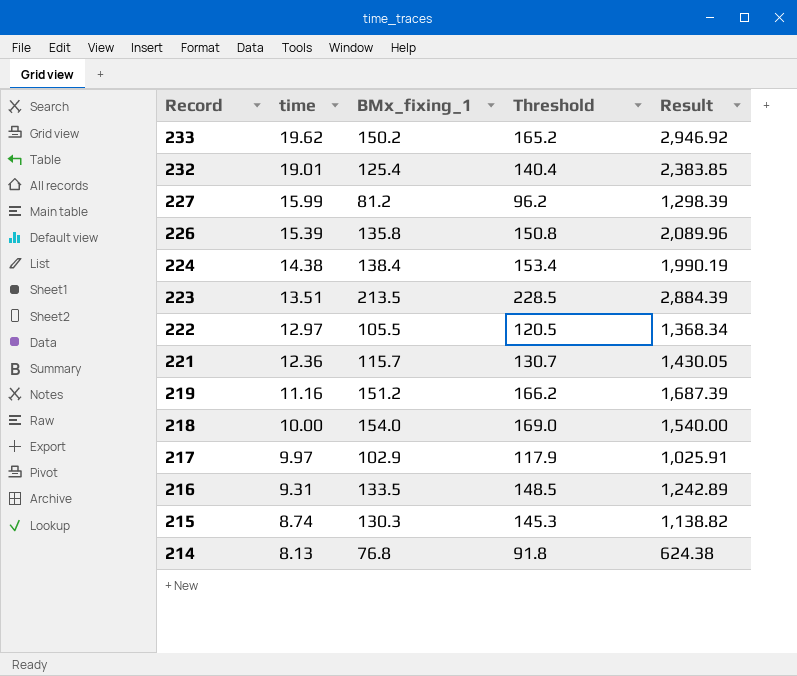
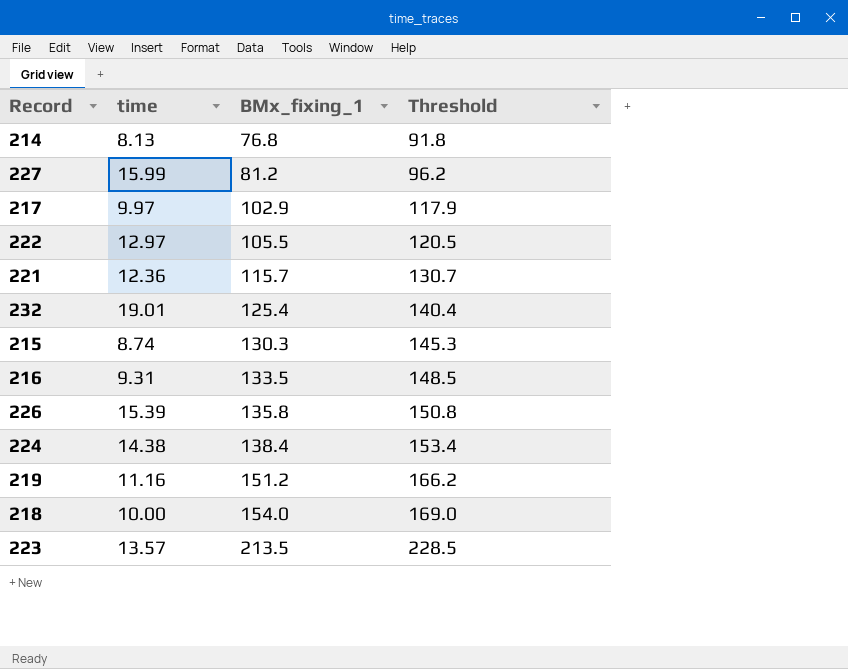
row order: Record descending -> BMx_fixing_1 ascending
column Result | formula: [time] * [BMx_fixing_1] -> none
row 233: 19.62 | 150.2 | 165.2 | 2,946.92 -> none
223 | time: 13.51 -> 13.57

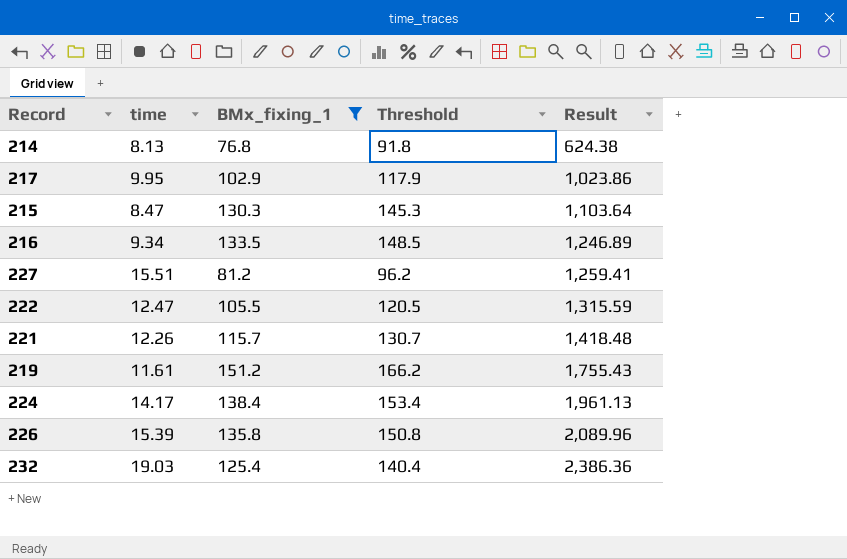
filter: none -> BMx_fixing_1 <= 151.2
row order: BMx_fixing_1 ascending -> Result ascending
column Result | formula: none -> [time] * [BMx_fixing_1]
217 | time: 9.97 -> 9.95
215 | time: 8.74 -> 8.47
216 | time: 9.31 -> 9.34
227 | time: 15.99 -> 15.51
222 | time: 12.97 -> 12.47
221 | time: 12.36 -> 12.26
219 | time: 11.16 -> 11.61
224 | time: 14.38 -> 14.17
232 | time: 19.01 -> 19.03

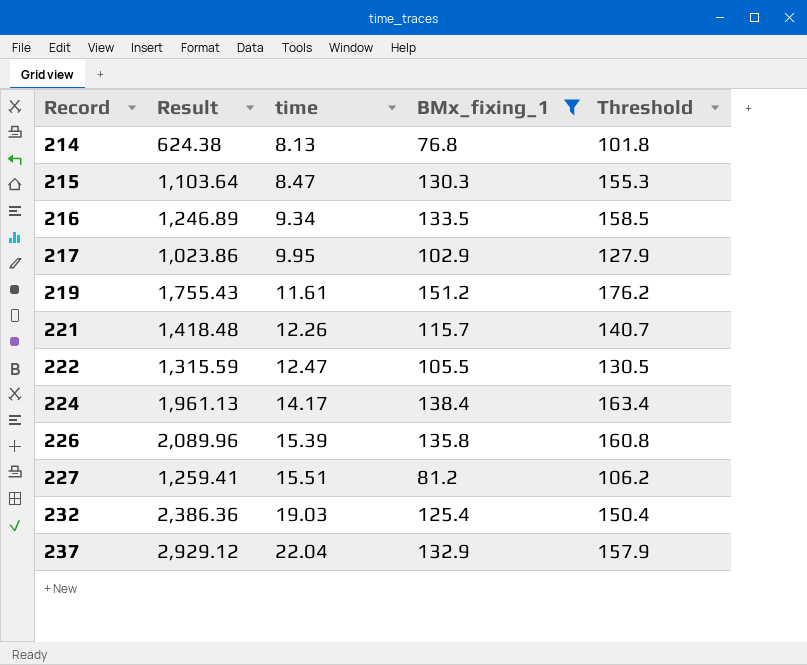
row order: Result ascending -> Record ascending
column Result | position: 5 -> 2
column Threshold | formula: [BMx_fixing_1] + 15 -> [BMx_fixing_1] + 25
row 237: none -> 2,929.12 | 22.04 | 132.9 | 157.9

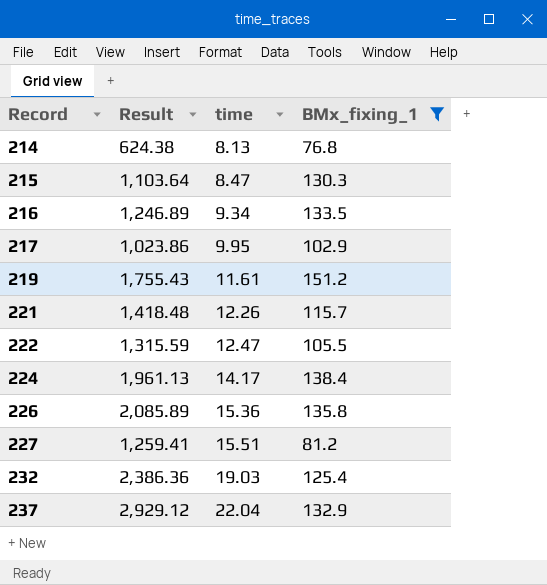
column Threshold | formula: [BMx_fixing_1] + 25 -> none
226 | Result: 2,089.96 -> 2,085.89
226 | time: 15.39 -> 15.36

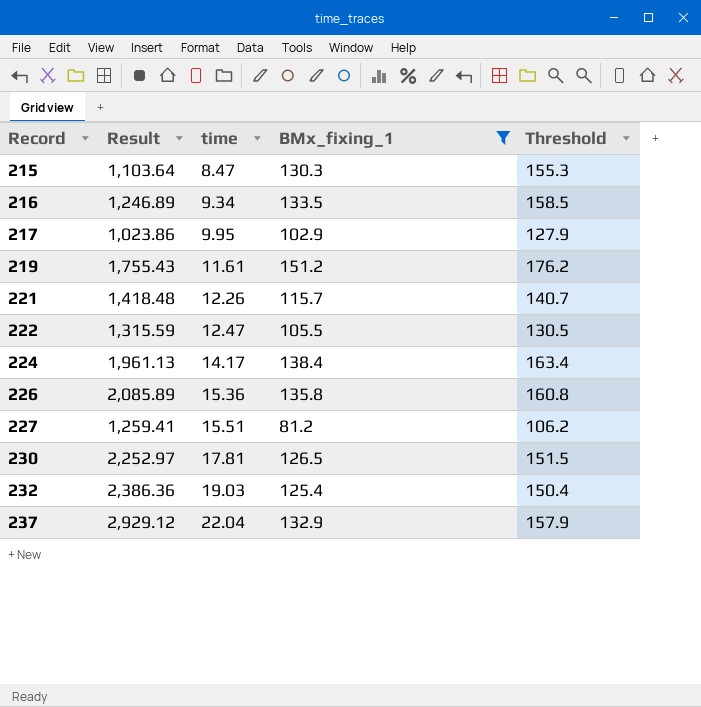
column Threshold | formula: none -> [BMx_fixing_1] + 25
row 214: 624.38 | 8.13 | 76.8 -> none
row 230: none -> 2,252.97 | 17.81 | 126.5 | 151.5

